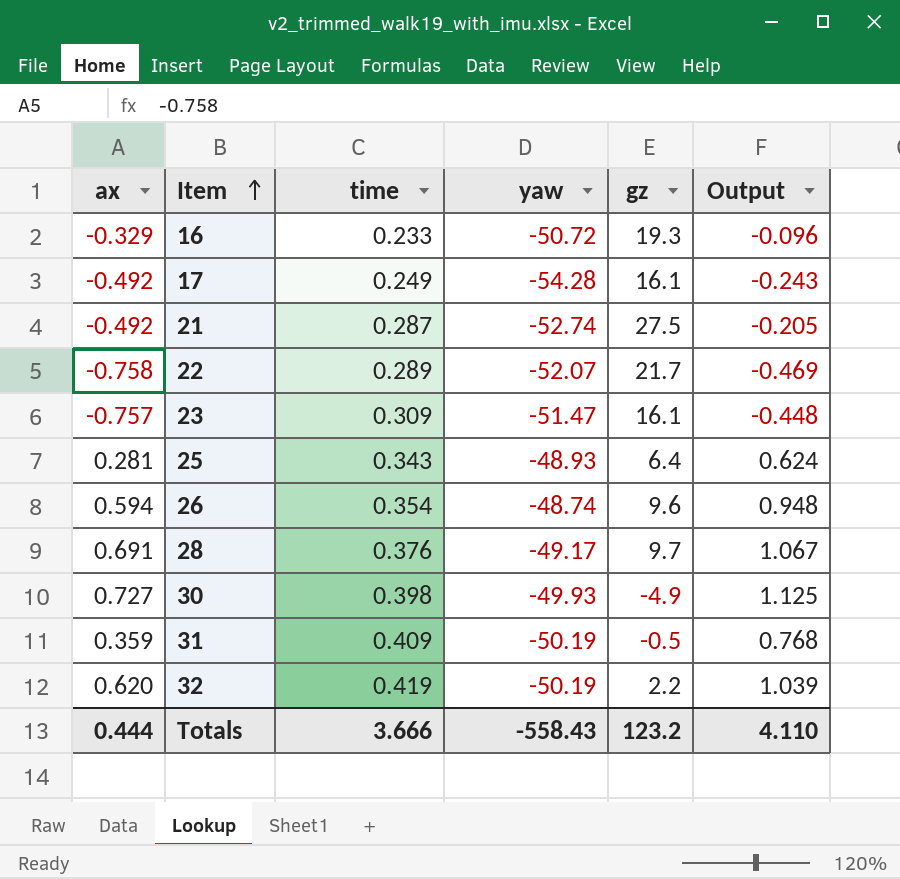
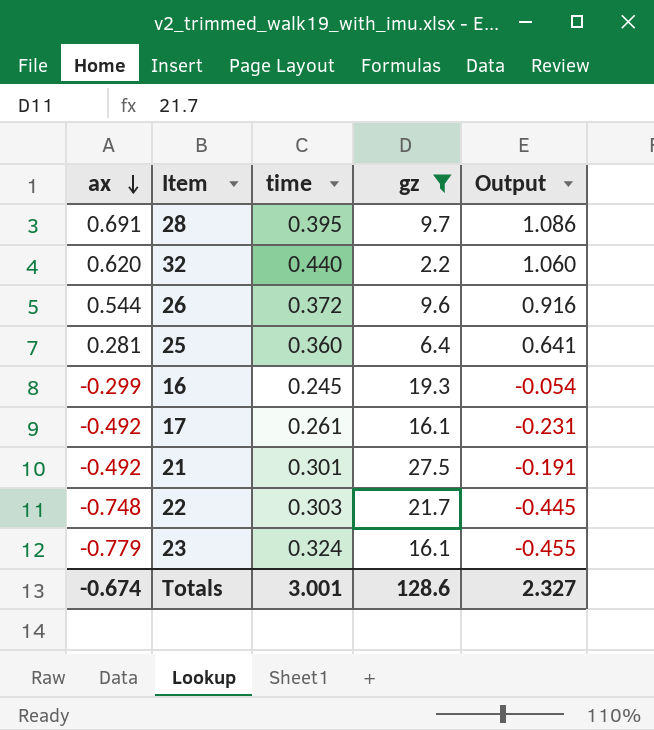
filter: none -> gz >= 2.2
row order: Item ascending -> ax descending
column yaw | position: 4 -> none
28 | time: 0.376 -> 0.395
28 | Output: 1.067 -> 1.086
32 | time: 0.419 -> 0.440
32 | Output: 1.039 -> 1.060
26 | ax: 0.594 -> 0.544
26 | time: 0.354 -> 0.372
26 | Output: 0.948 -> 0.916
25 | time: 0.343 -> 0.360
25 | Output: 0.624 -> 0.641
16 | ax: -0.329 -> -0.299
16 | time: 0.233 -> 0.245
16 | Output: -0.096 -> -0.054
17 | time: 0.249 -> 0.261
17 | Output: -0.243 -> -0.231
21 | time: 0.287 -> 0.301
21 | Output: -0.205 -> -0.191
22 | ax: -0.758 -> -0.748
22 | time: 0.289 -> 0.303
22 | Output: -0.469 -> -0.445
23 | ax: -0.757 -> -0.779
23 | time: 0.309 -> 0.324
23 | Output: -0.448 -> -0.455
Totals | ax: 0.444 -> -0.674
Totals | time: 3.666 -> 3.001
Totals | gz: 123.2 -> 128.6
Totals | Output: 4.110 -> 2.327

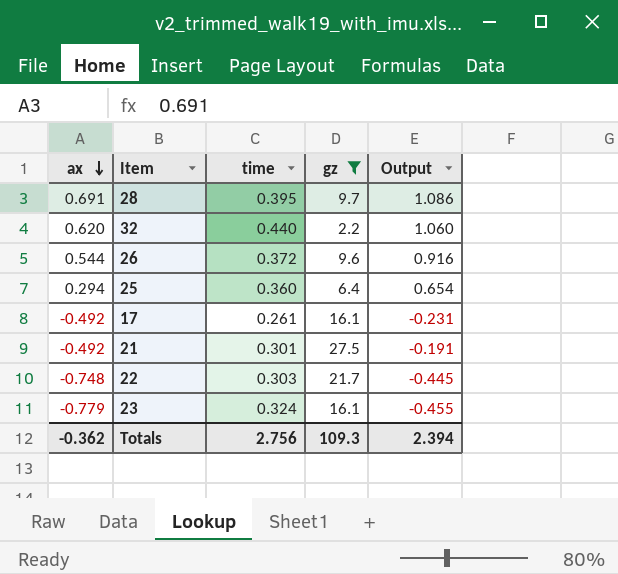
row 16: -0.299 | 0.245 | 19.3 | -0.054 -> none
25 | ax: 0.281 -> 0.294
25 | Output: 0.641 -> 0.654
Totals | ax: -0.674 -> -0.362
Totals | time: 3.001 -> 2.756
Totals | gz: 128.6 -> 109.3
Totals | Output: 2.327 -> 2.394

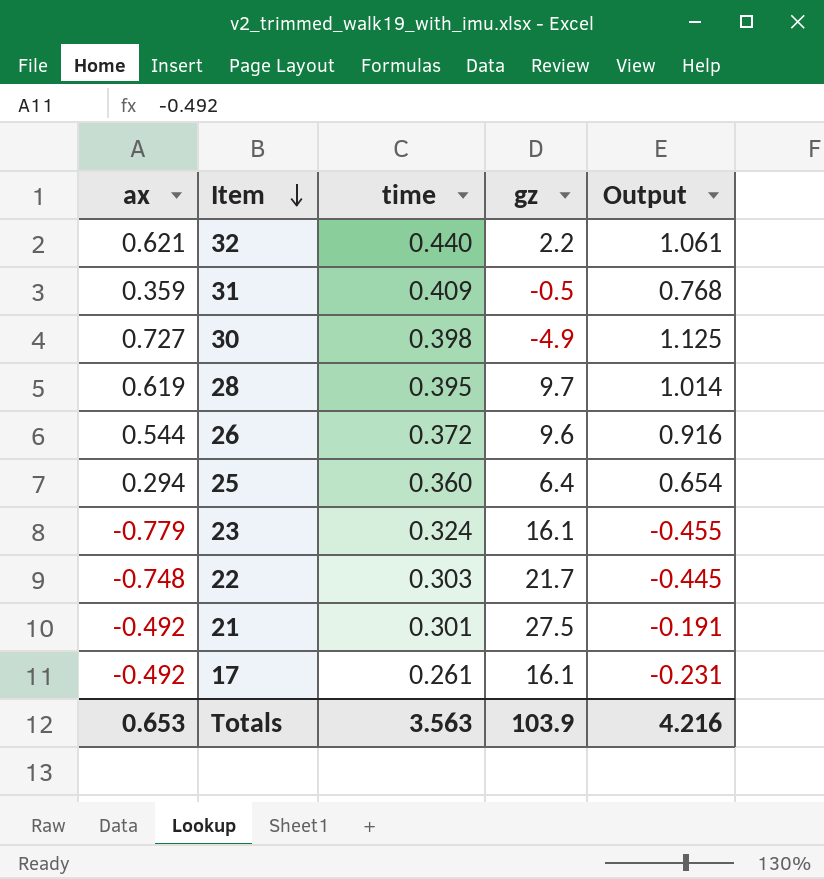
filter: gz >= 2.2 -> none
row order: ax descending -> Item descending
32 | ax: 0.620 -> 0.621
32 | Output: 1.060 -> 1.061
28 | ax: 0.691 -> 0.619
28 | Output: 1.086 -> 1.014
Totals | ax: -0.362 -> 0.653
Totals | time: 2.756 -> 3.563
Totals | gz: 109.3 -> 103.9
Totals | Output: 2.394 -> 4.216

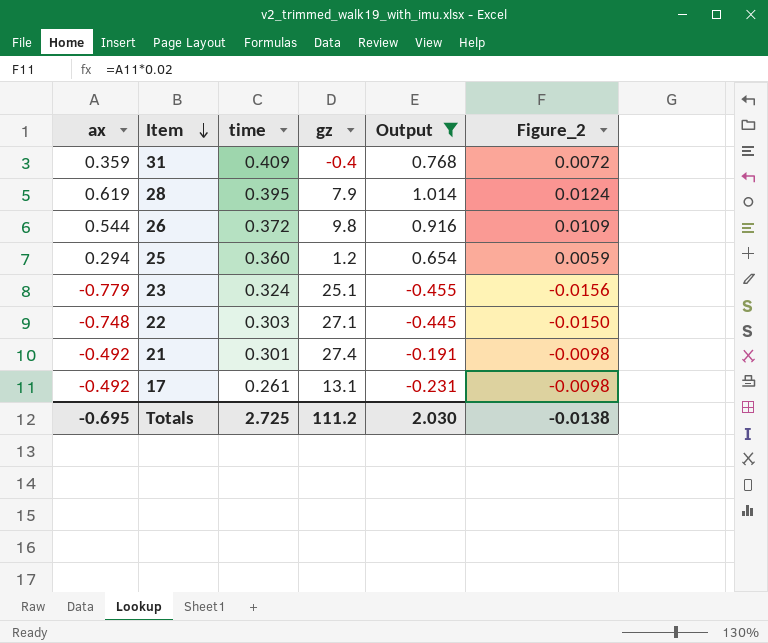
filter: none -> Output <= 1.014
column Figure_2 | formula: none -> [ax] * 0.02
31 | gz: -0.5 -> -0.4
28 | gz: 9.7 -> 7.9
26 | gz: 9.6 -> 9.8
25 | gz: 6.4 -> 1.2
23 | gz: 16.1 -> 25.1
22 | gz: 21.7 -> 27.1
21 | gz: 27.5 -> 27.4
17 | gz: 16.1 -> 13.1
Totals | ax: 0.653 -> -0.695
Totals | time: 3.563 -> 2.725
Totals | gz: 103.9 -> 111.2
Totals | Output: 4.216 -> 2.030

